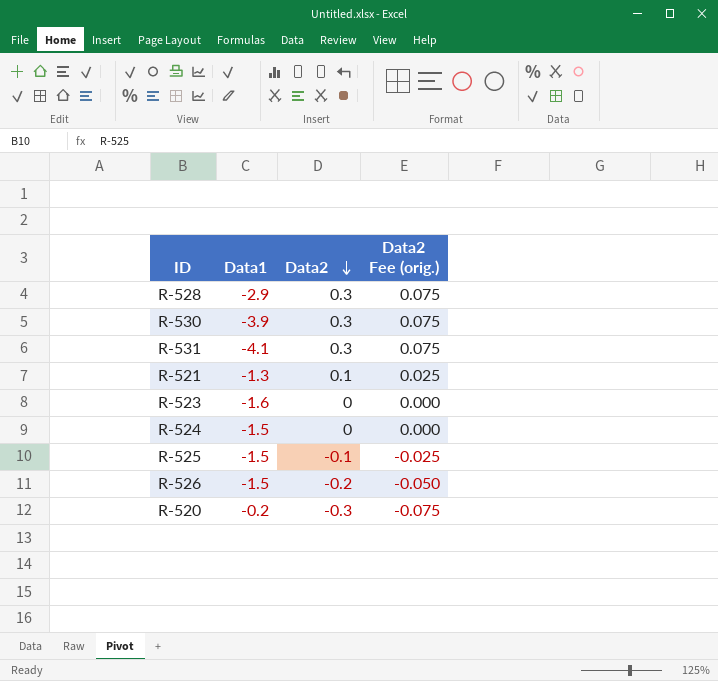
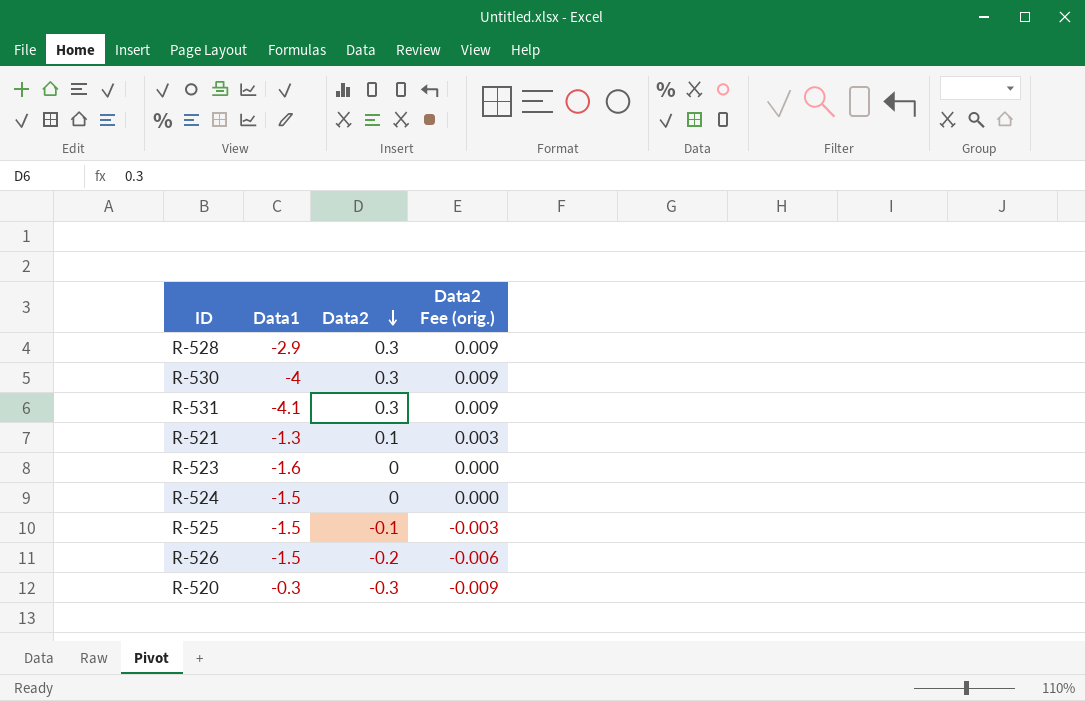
column Data2 Fee (orig.) | formula: [Data2] * 0.25 -> [Data2] * 0.03
R-530 | Data1: -3.9 -> -4
R-520 | Data1: -0.2 -> -0.3

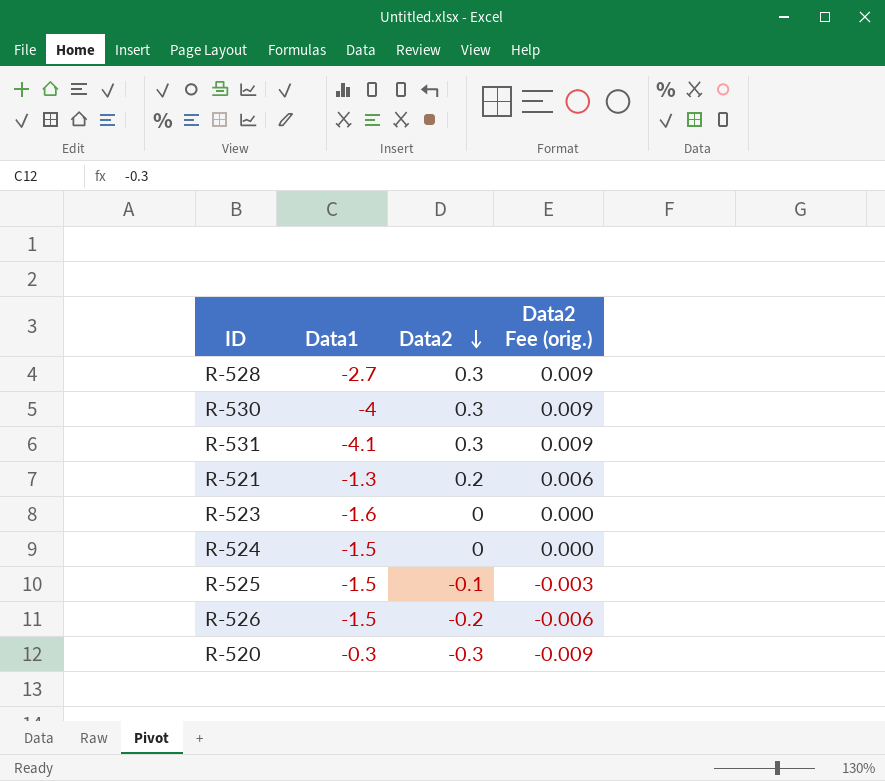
R-528 | Data1: -2.9 -> -2.7
R-521 | Data2: 0.1 -> 0.2
R-521 | Data2 Fee (orig.): 0.003 -> 0.006

